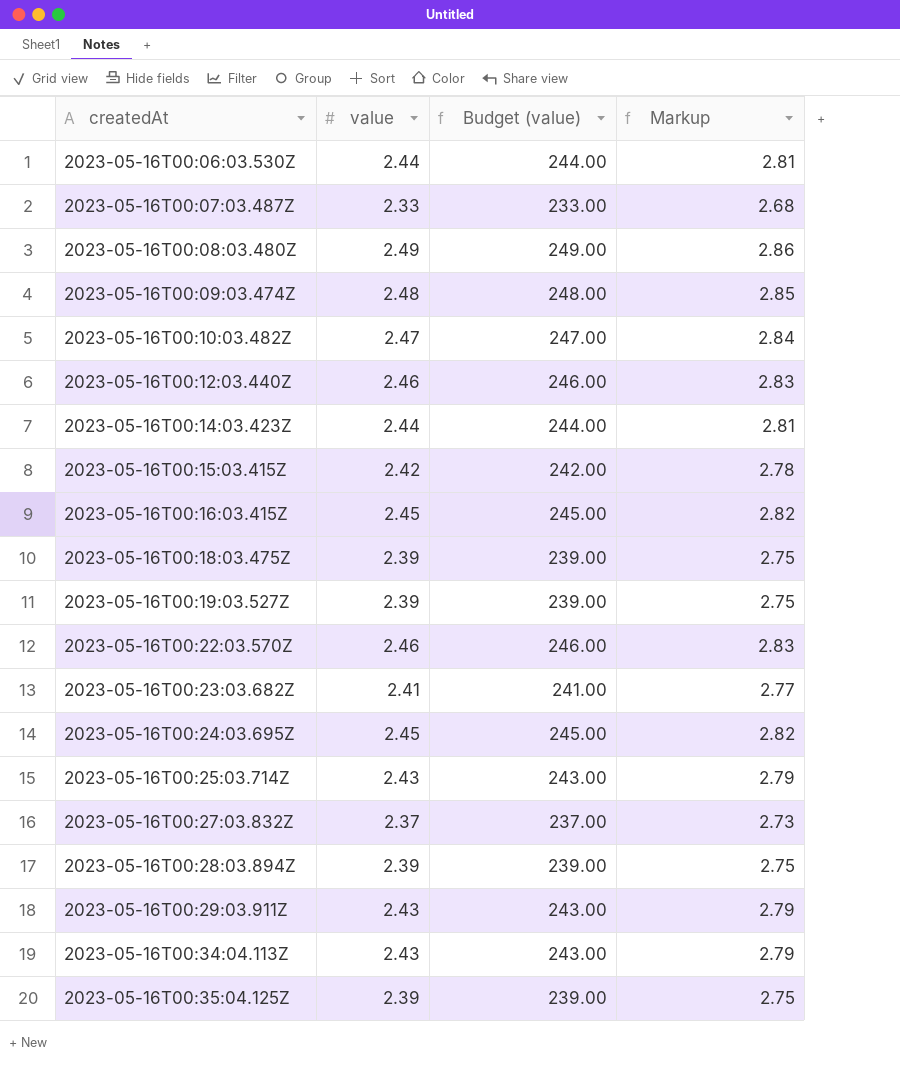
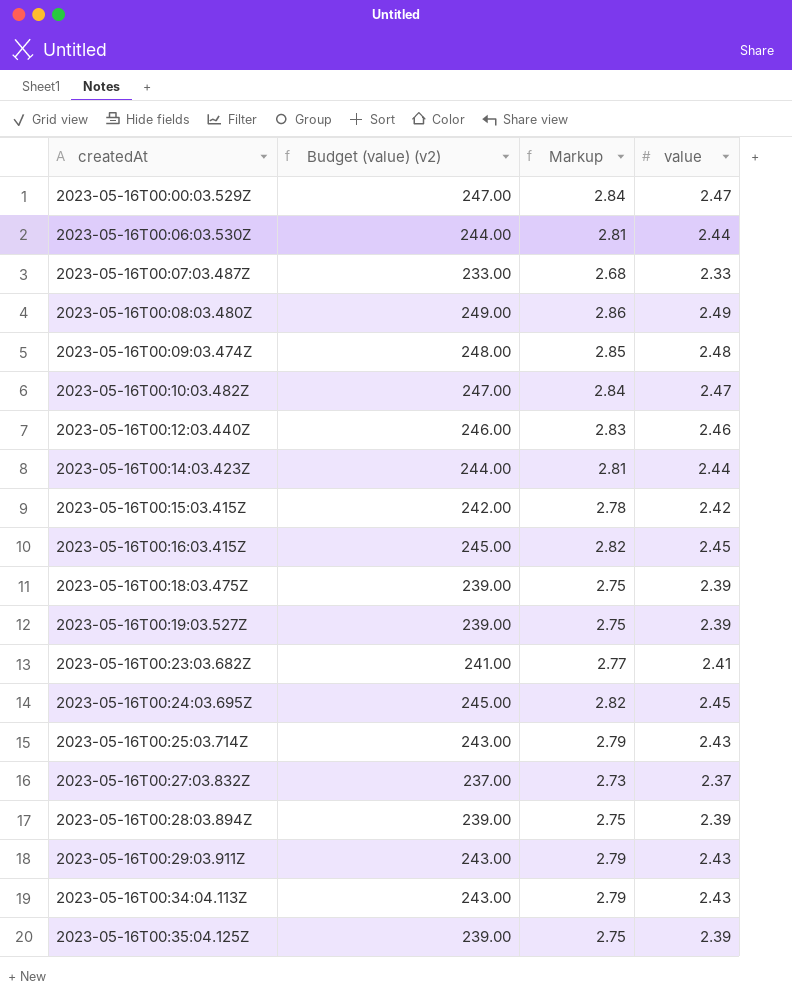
column name: Budget (value) -> Budget (value) (v2)
column value | position: 2 -> 4
row 2023-05-16T00:22:03.570Z: 2.46 | 246.00 | 2.83 -> none
row 2023-05-16T00:00:03.529Z: none -> 247.00 | 2.84 | 2.47

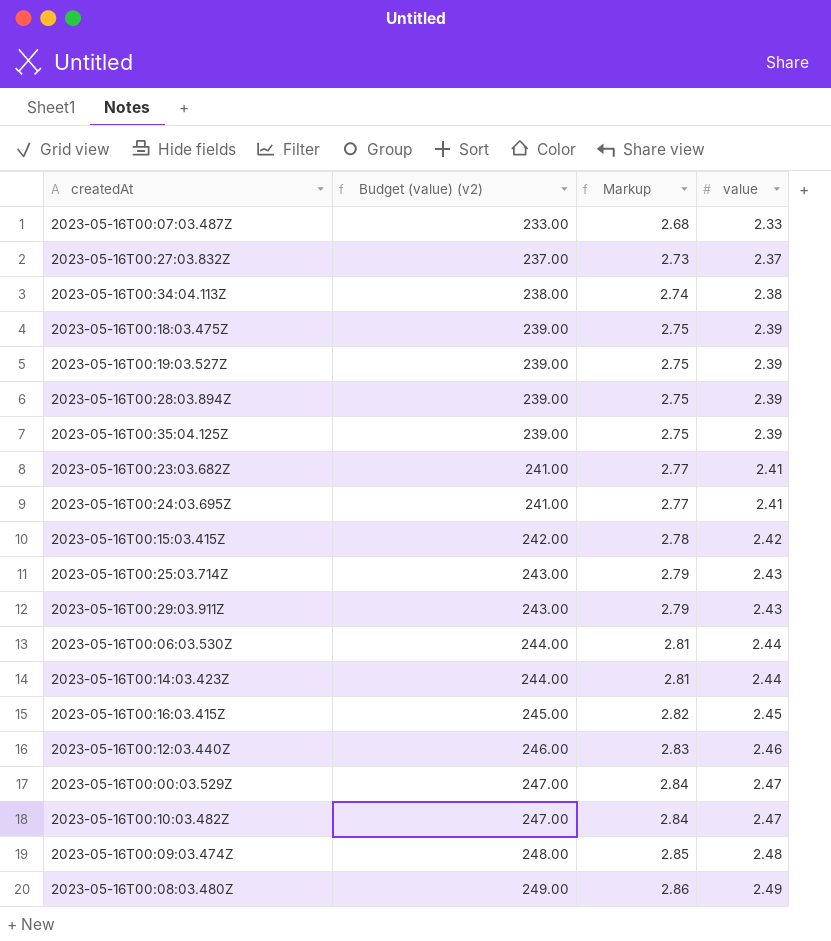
row order: createdAt ascending -> Budget (value) (v2) ascending
2023-05-16T00:34:04.113Z | Budget (value) (v2): 243.00 -> 238.00
2023-05-16T00:34:04.113Z | Markup: 2.79 -> 2.74
2023-05-16T00:34:04.113Z | value: 2.43 -> 2.38
2023-05-16T00:24:03.695Z | Budget (value) (v2): 245.00 -> 241.00
2023-05-16T00:24:03.695Z | Markup: 2.82 -> 2.77
2023-05-16T00:24:03.695Z | value: 2.45 -> 2.41

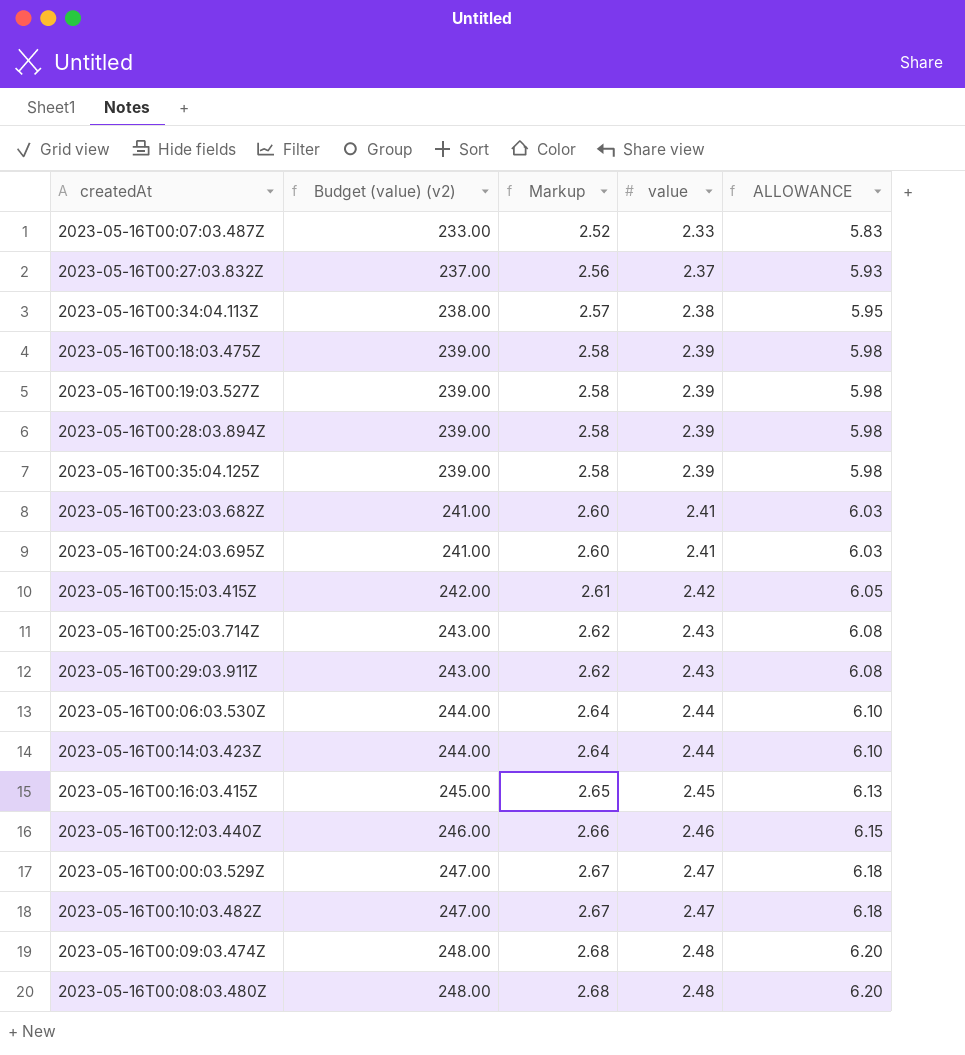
column Markup | formula: [value] * 1.15 -> [value] * 1.08
column ALLOWANCE | formula: none -> [value] * 2.5
2023-05-16T00:08:03.480Z | Budget (value) (v2): 249.00 -> 248.00
2023-05-16T00:08:03.480Z | value: 2.49 -> 2.48

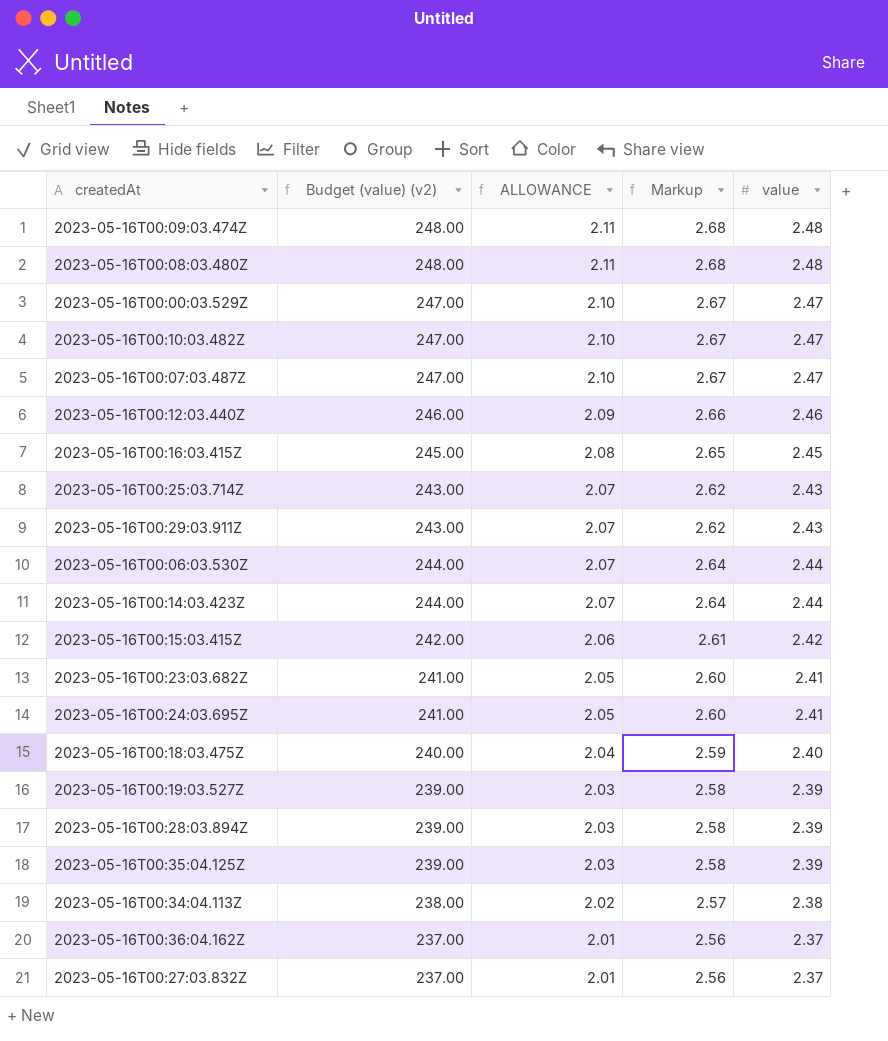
row order: Budget (value) (v2) ascending -> ALLOWANCE descending
column ALLOWANCE | formula: [value] * 2.5 -> [value] * 0.85
column ALLOWANCE | position: 5 -> 3
2023-05-16T00:07:03.487Z | Budget (value) (v2): 233.00 -> 247.00
2023-05-16T00:07:03.487Z | Markup: 2.52 -> 2.67
2023-05-16T00:07:03.487Z | value: 2.33 -> 2.47
2023-05-16T00:18:03.475Z | Budget (value) (v2): 239.00 -> 240.00
2023-05-16T00:18:03.475Z | Markup: 2.58 -> 2.59
2023-05-16T00:18:03.475Z | value: 2.39 -> 2.40
row 2023-05-16T00:36:04.162Z: none -> 237.00 | 2.01 | 2.56 | 2.37

